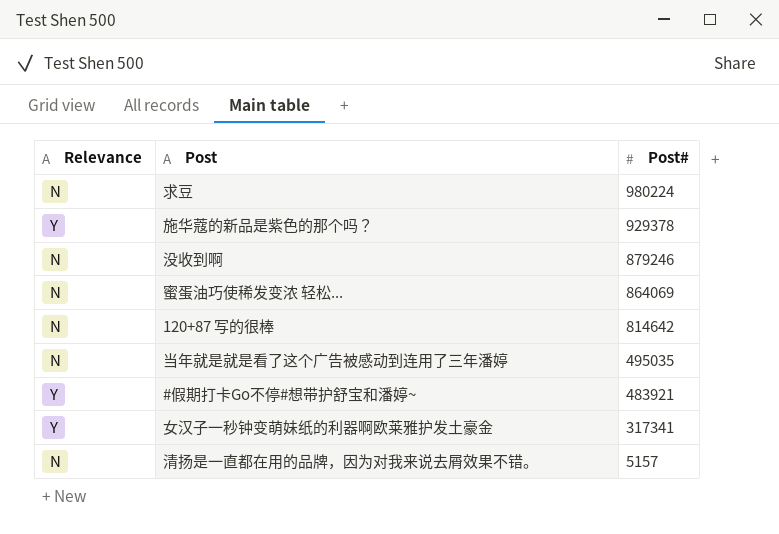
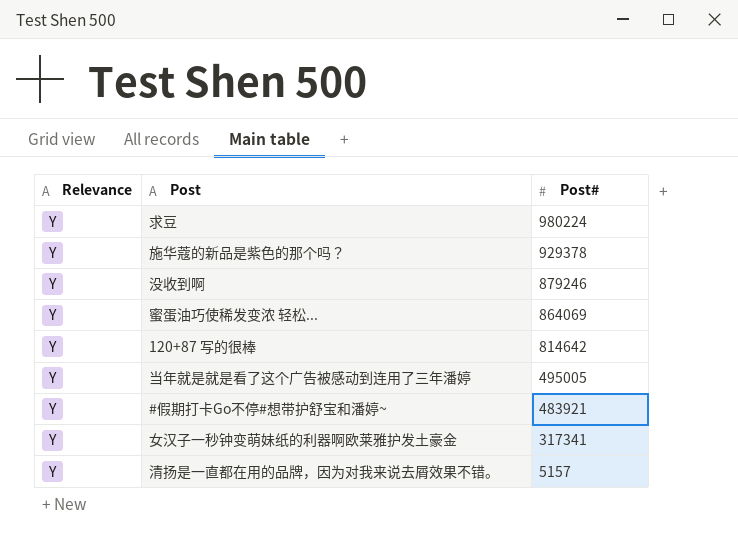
求豆 | Relevance: N -> Y
没收到啊 | Relevance: N -> Y
蜜蛋油巧使稀发变浓 轻松... | Relevance: N -> Y
120+87 写的很棒 | Relevance: N -> Y
当年就是就是看了这个广告被感动到连用了三年潘婷 | Relevance: N -> Y
当年就是就是看了这个广告被感动到连用了三年潘婷 | Post#: 495035 -> 495005
清扬是一直都在用的品牌，因为对我来说去屑效果不错。 | Relevance: N -> Y

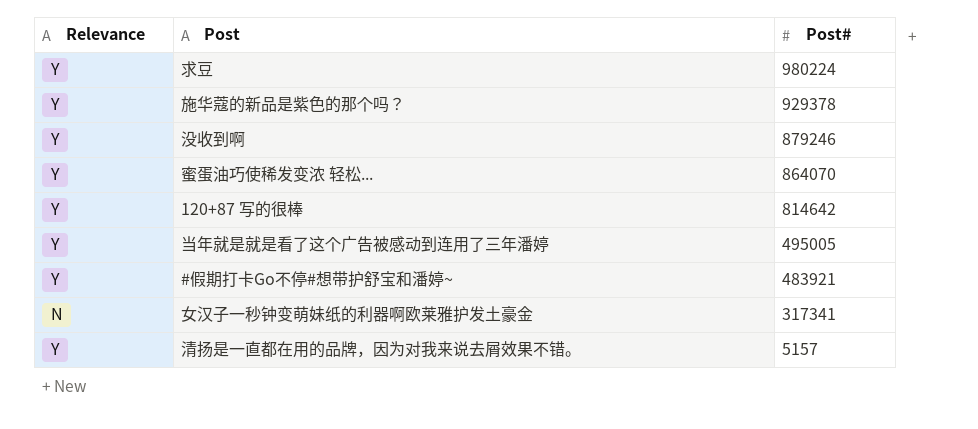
蜜蛋油巧使稀发变浓 轻松... | Post#: 864069 -> 864070
女汉子一秒钟变萌妹纸的利器啊欧莱雅护发土豪金 | Relevance: Y -> N

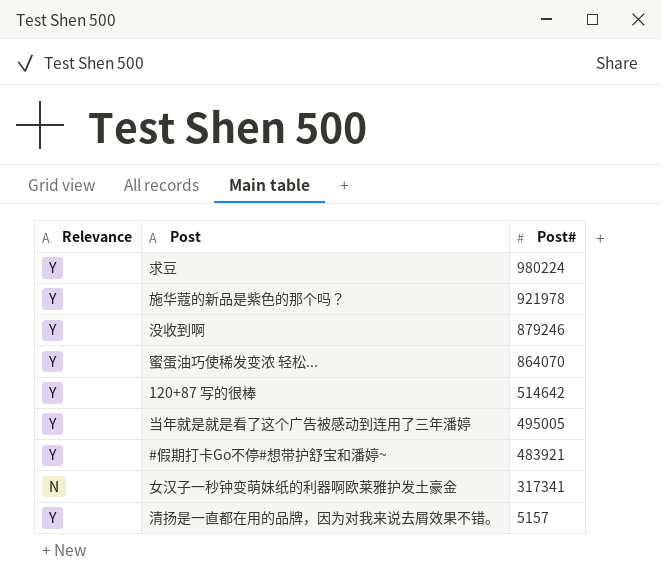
施华蔻的新品是紫色的那个吗？ | Post#: 929378 -> 921978
120+87 写的很棒 | Post#: 814642 -> 514642

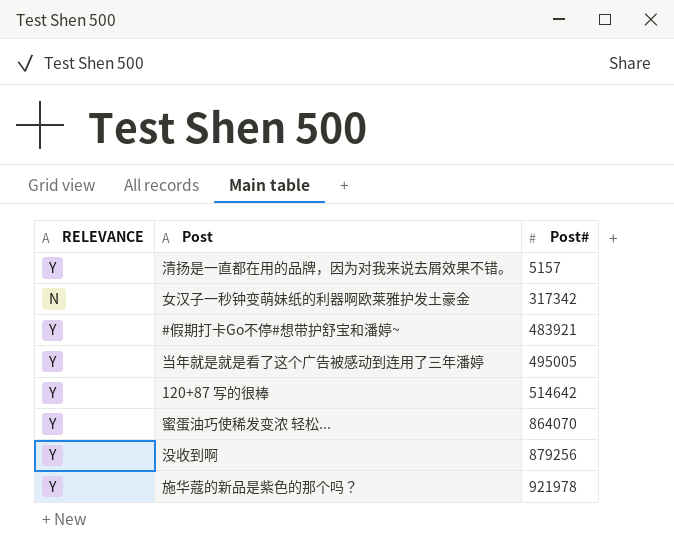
row order: Post# descending -> Post# ascending
column name: Relevance -> RELEVANCE
row 求豆: Y | 980224 -> none
女汉子一秒钟变萌妹纸的利器啊欧莱雅护发土豪金 | Post#: 317341 -> 317342
没收到啊 | Post#: 879246 -> 879256

